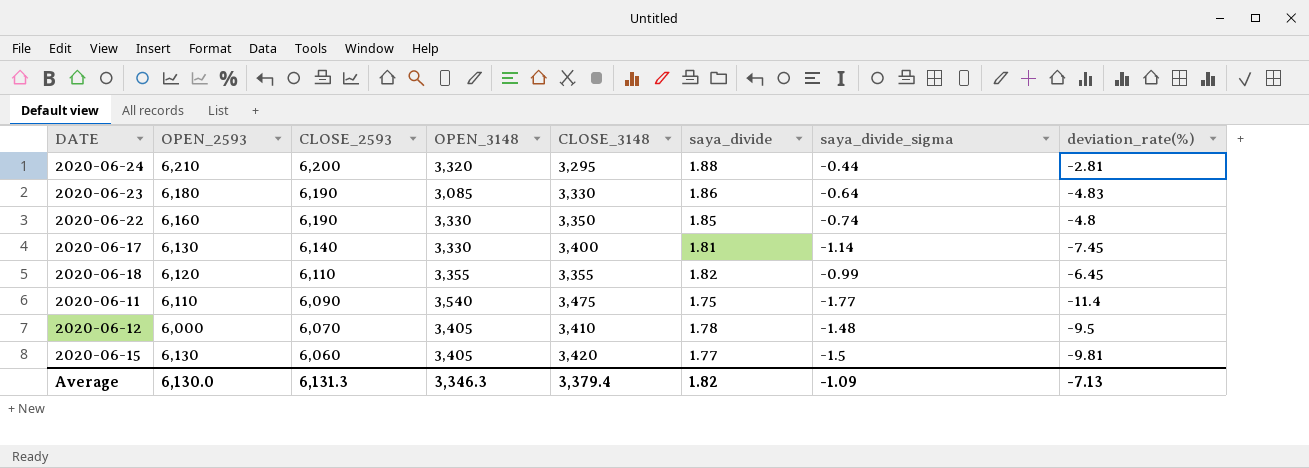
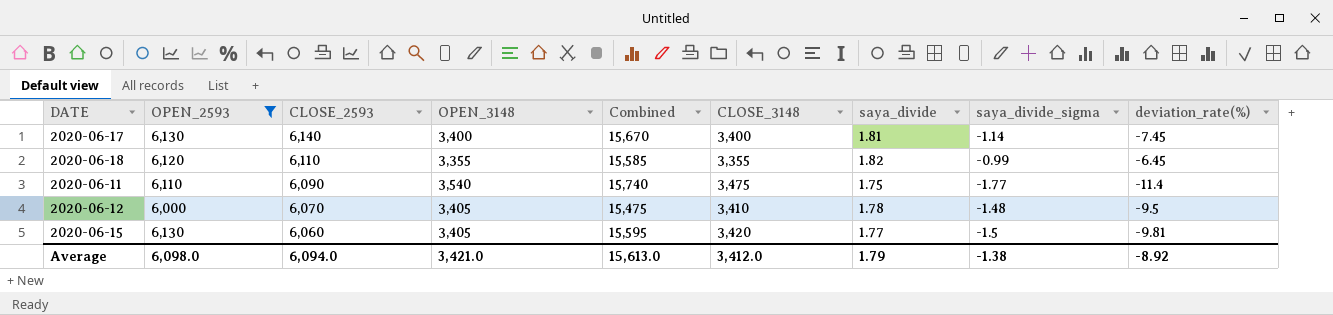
filter: none -> OPEN_2593 <= 6,130
column Combined | formula: none -> [OPEN_2593] + [CLOSE_2593] + [OPEN_3148]
2020-06-17 | OPEN_3148: 3,330 -> 3,400
Average | OPEN_2593: 6,130.0 -> 6,098.0
Average | CLOSE_2593: 6,131.3 -> 6,094.0
Average | OPEN_3148: 3,346.3 -> 3,421.0
Average | CLOSE_3148: 3,379.4 -> 3,412.0
Average | saya_divide: 1.82 -> 1.79
Average | saya_divide_sigma: -1.09 -> -1.38
Average | deviation_rate(%): -7.13 -> -8.92

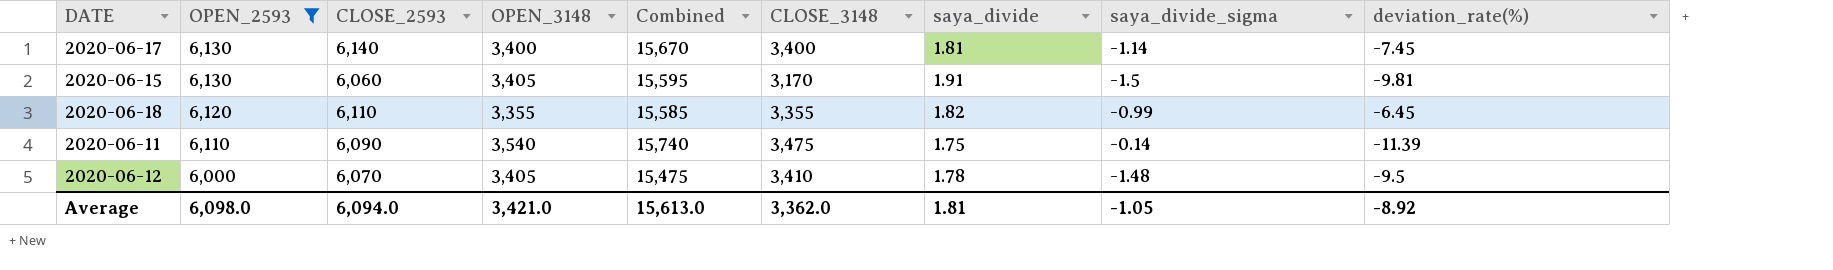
row order: CLOSE_2593 descending -> OPEN_2593 descending
2020-06-15 | CLOSE_3148: 3,420 -> 3,170
2020-06-15 | saya_divide: 1.77 -> 1.91
2020-06-11 | saya_divide_sigma: -1.77 -> -0.14
2020-06-11 | deviation_rate(%): -11.4 -> -11.39
Average | CLOSE_3148: 3,412.0 -> 3,362.0
Average | saya_divide: 1.79 -> 1.81
Average | saya_divide_sigma: -1.38 -> -1.05

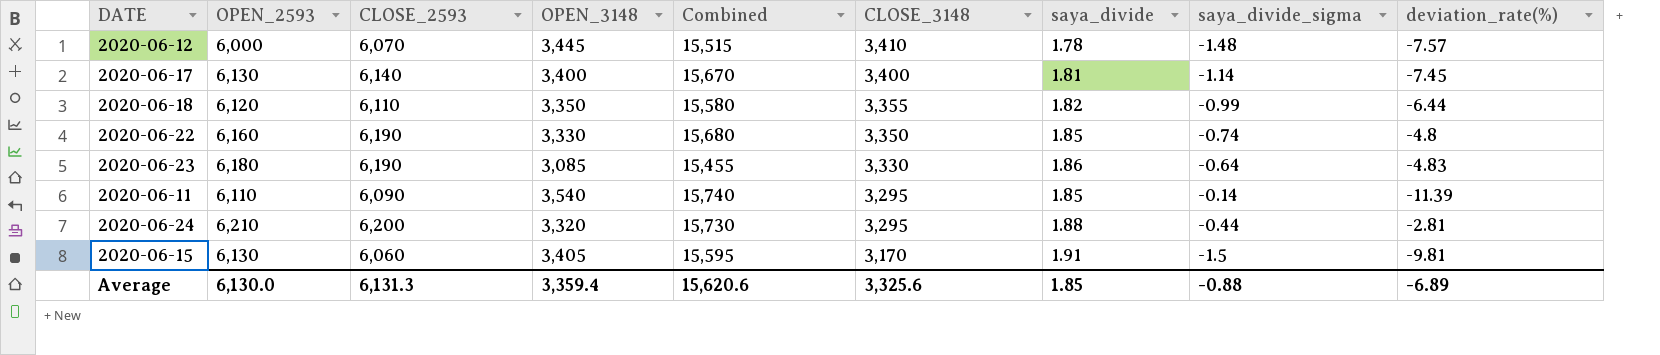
filter: OPEN_2593 <= 6,130 -> none
row order: OPEN_2593 descending -> CLOSE_3148 descending
2020-06-12 | OPEN_3148: 3,405 -> 3,445
2020-06-12 | Combined: 15,475 -> 15,515
2020-06-12 | deviation_rate(%): -9.5 -> -7.57
2020-06-18 | OPEN_3148: 3,355 -> 3,350
2020-06-18 | Combined: 15,585 -> 15,580
2020-06-18 | deviation_rate(%): -6.45 -> -6.44
2020-06-11 | CLOSE_3148: 3,475 -> 3,295
2020-06-11 | saya_divide: 1.75 -> 1.85
Average | OPEN_2593: 6,098.0 -> 6,130.0
Average | CLOSE_2593: 6,094.0 -> 6,131.3
Average | OPEN_3148: 3,421.0 -> 3,359.4
Average | Combined: 15,613.0 -> 15,620.6
Average | CLOSE_3148: 3,362.0 -> 3,325.6
Average | saya_divide: 1.81 -> 1.85
Average | saya_divide_sigma: -1.05 -> -0.88
Average | deviation_rate(%): -8.92 -> -6.89

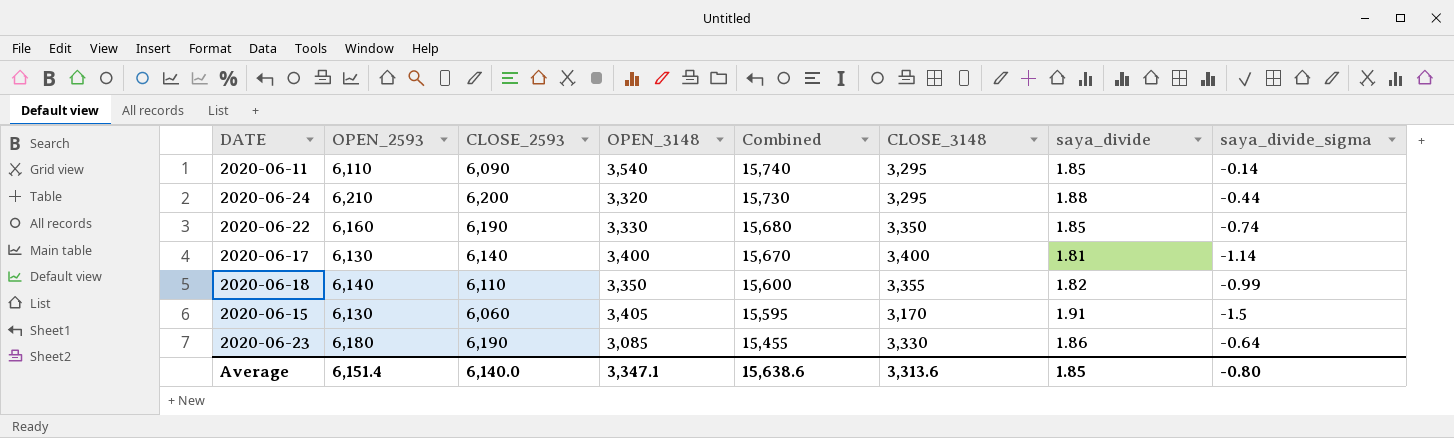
row order: CLOSE_3148 descending -> Combined descending
column deviation_rate(%) | position: 9 -> none
row 2020-06-12: 6,000 | 6,070 | 3,445 | 15,515 | 3,410 | 1.78 | -1.48 | -7.57 -> none
2020-06-18 | OPEN_2593: 6,120 -> 6,140
2020-06-18 | Combined: 15,580 -> 15,600
Average | OPEN_2593: 6,130.0 -> 6,151.4
Average | CLOSE_2593: 6,131.3 -> 6,140.0
Average | OPEN_3148: 3,359.4 -> 3,347.1
Average | Combined: 15,620.6 -> 15,638.6
Average | CLOSE_3148: 3,325.6 -> 3,313.6
Average | saya_divide_sigma: -0.88 -> -0.80

